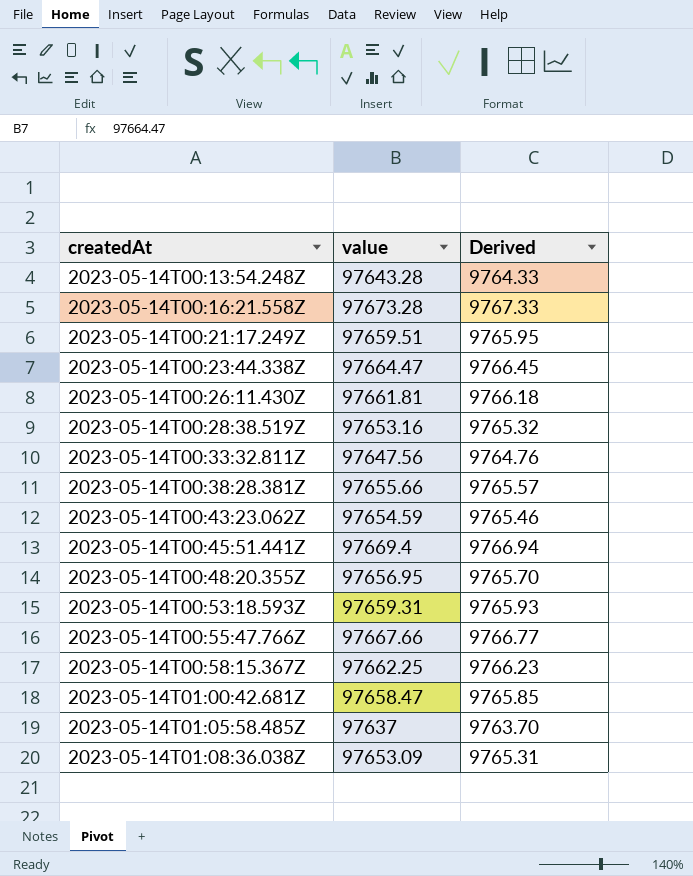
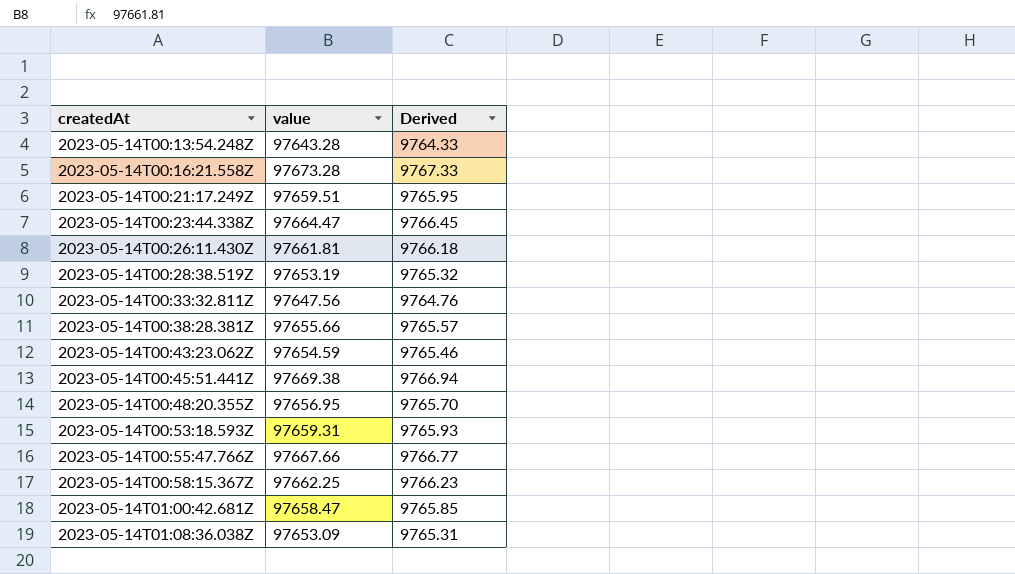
row 2023-05-14T01:05:58.485Z: 97637 | 9763.70 -> none
2023-05-14T00:28:38.519Z | value: 97653.16 -> 97653.19
2023-05-14T00:45:51.441Z | value: 97669.4 -> 97669.38

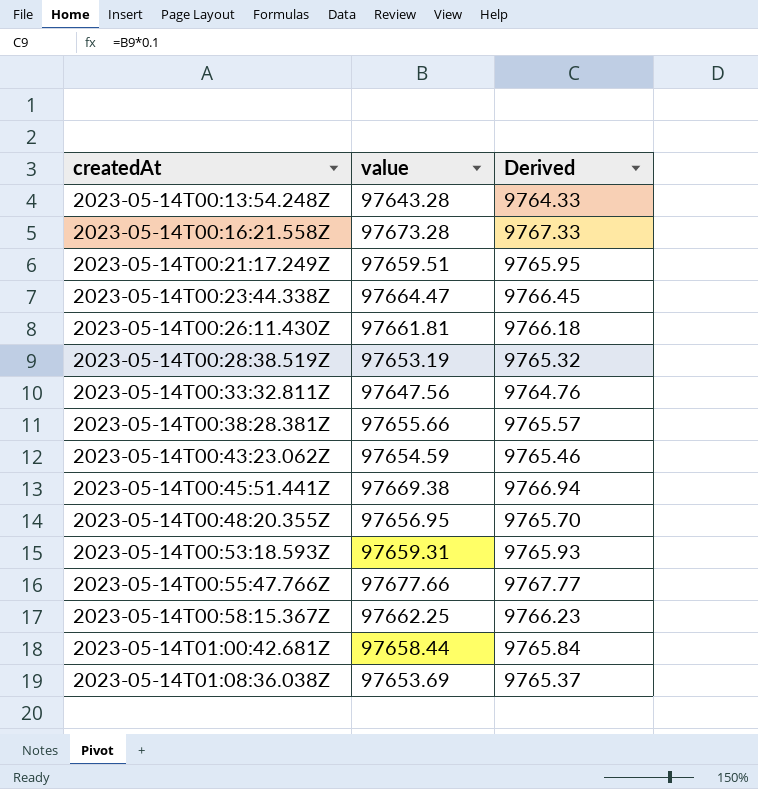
2023-05-14T00:55:47.766Z | value: 97667.66 -> 97677.66
2023-05-14T00:55:47.766Z | Derived: 9766.77 -> 9767.77
2023-05-14T01:00:42.681Z | value: 97658.47 -> 97658.44
2023-05-14T01:00:42.681Z | Derived: 9765.85 -> 9765.84
2023-05-14T01:08:36.038Z | value: 97653.09 -> 97653.69
2023-05-14T01:08:36.038Z | Derived: 9765.31 -> 9765.37

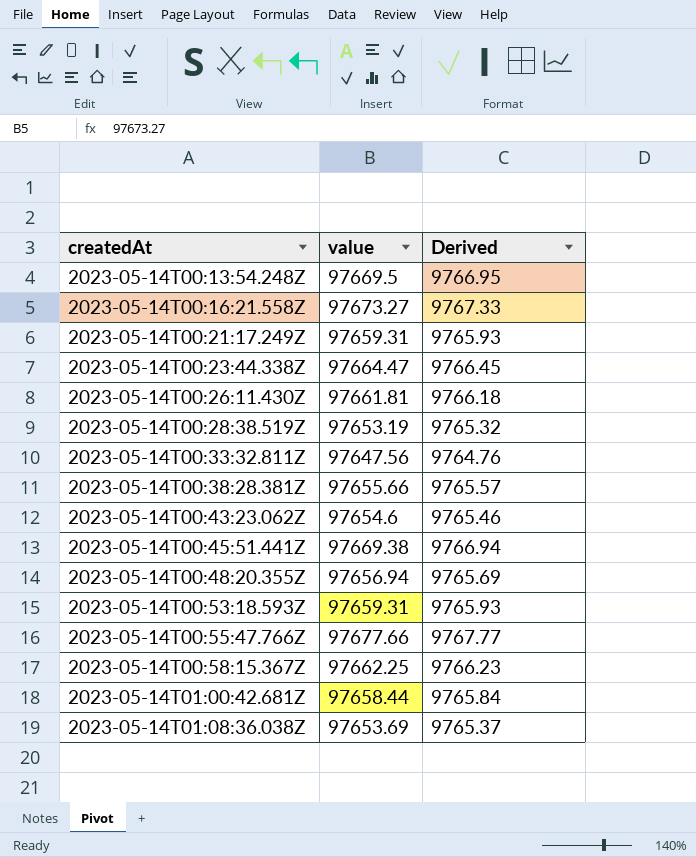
2023-05-14T00:13:54.248Z | value: 97643.28 -> 97669.5
2023-05-14T00:13:54.248Z | Derived: 9764.33 -> 9766.95
2023-05-14T00:16:21.558Z | value: 97673.28 -> 97673.27
2023-05-14T00:21:17.249Z | value: 97659.51 -> 97659.31
2023-05-14T00:21:17.249Z | Derived: 9765.95 -> 9765.93
2023-05-14T00:43:23.062Z | value: 97654.59 -> 97654.6
2023-05-14T00:48:20.355Z | value: 97656.95 -> 97656.94
2023-05-14T00:48:20.355Z | Derived: 9765.70 -> 9765.69

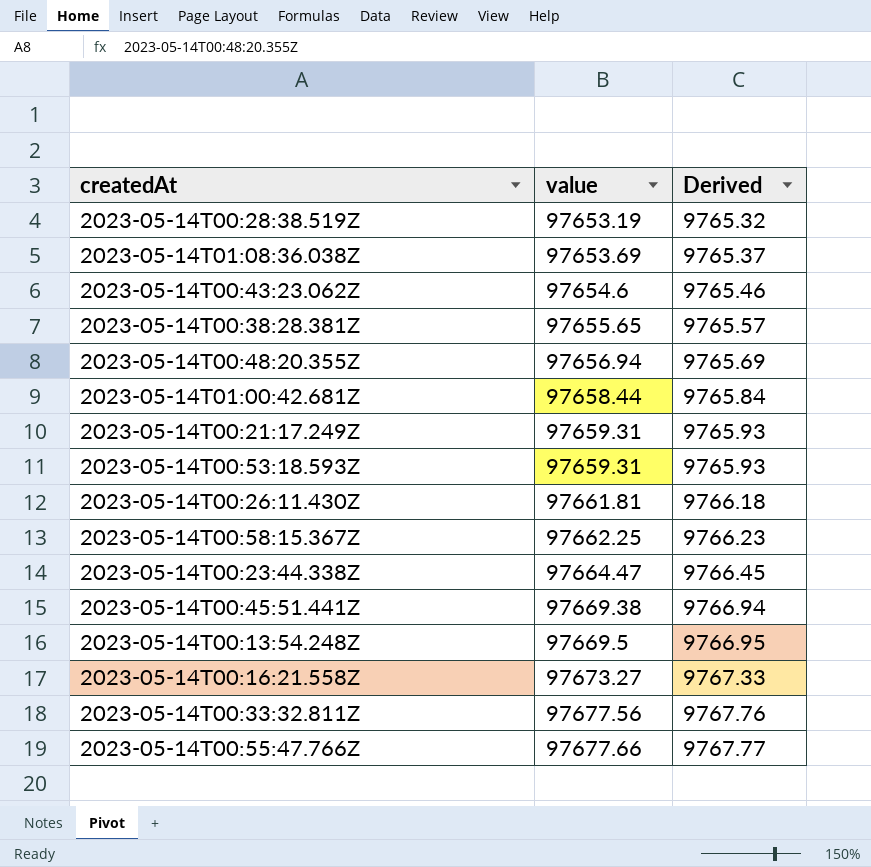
row order: createdAt ascending -> value ascending
2023-05-14T00:38:28.381Z | value: 97655.66 -> 97655.65
2023-05-14T00:33:32.811Z | value: 97647.56 -> 97677.56
2023-05-14T00:33:32.811Z | Derived: 9764.76 -> 9767.76

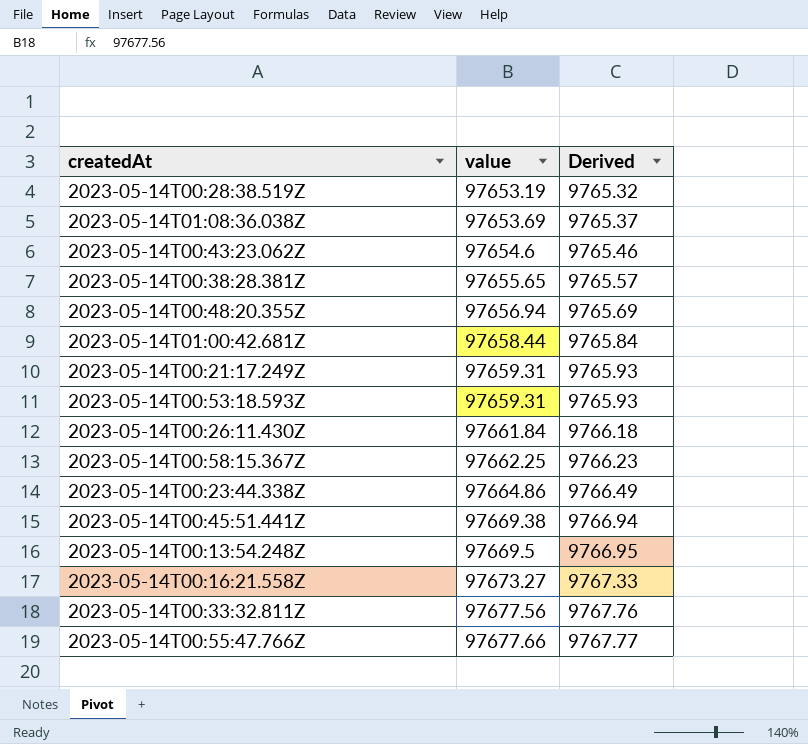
2023-05-14T00:26:11.430Z | value: 97661.81 -> 97661.84
2023-05-14T00:23:44.338Z | value: 97664.47 -> 97664.86
2023-05-14T00:23:44.338Z | Derived: 9766.45 -> 9766.49

